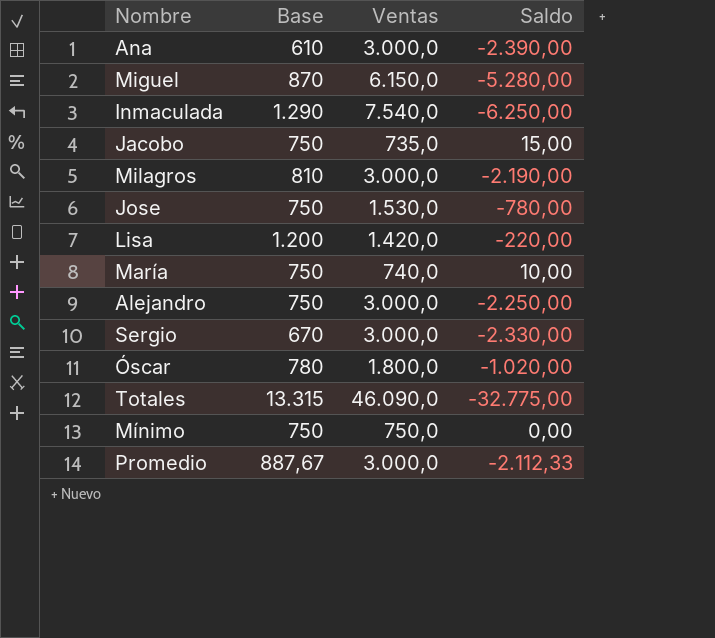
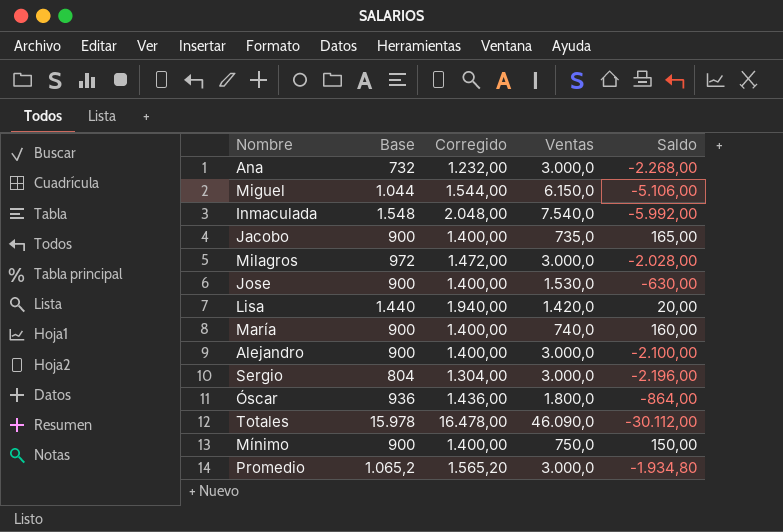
column Corregido | formula: none -> [Base] + 500
Ana | Base: 610 -> 732
Ana | Saldo: -2.390,00 -> -2.268,00
Miguel | Base: 870 -> 1.044
Miguel | Saldo: -5.280,00 -> -5.106,00
Inmaculada | Base: 1.290 -> 1.548
Inmaculada | Saldo: -6.250,00 -> -5.992,00
Jacobo | Base: 750 -> 900
Jacobo | Saldo: 15,00 -> 165,00
Milagros | Base: 810 -> 972
Milagros | Saldo: -2.190,00 -> -2.028,00
Jose | Base: 750 -> 900
Jose | Saldo: -780,00 -> -630,00
Lisa | Base: 1.200 -> 1.440
Lisa | Saldo: -220,00 -> 20,00
María | Base: 750 -> 900
María | Saldo: 10,00 -> 160,00
Alejandro | Base: 750 -> 900
Alejandro | Saldo: -2.250,00 -> -2.100,00
Sergio | Base: 670 -> 804
Sergio | Saldo: -2.330,00 -> -2.196,00
Óscar | Base: 780 -> 936
Óscar | Saldo: -1.020,00 -> -864,00
Totales | Base: 13.315 -> 15.978
Totales | Saldo: -32.775,00 -> -30.112,00
Mínimo | Base: 750 -> 900
Mínimo | Saldo: 0,00 -> 150,00
Promedio | Base: 887,67 -> 1.065,2
Promedio | Saldo: -2.112,33 -> -1.934,80

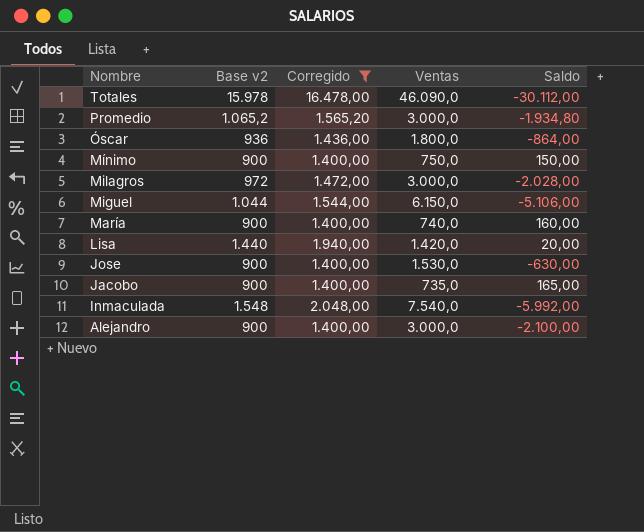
filter: none -> Corregido >= 1.400,00
row order: none -> Nombre descending
column name: Base -> Base v2

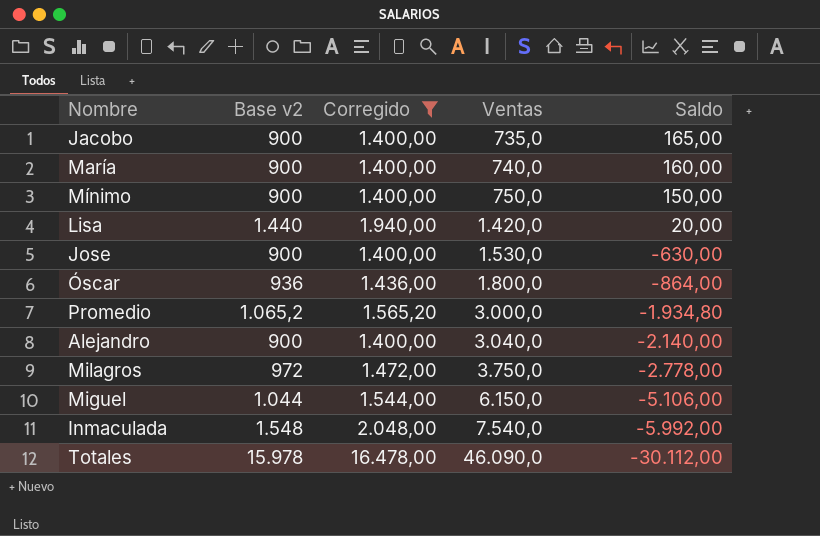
row order: Nombre descending -> Ventas ascending
Alejandro | Ventas: 3.000,0 -> 3.040,0
Alejandro | Saldo: -2.100,00 -> -2.140,00
Milagros | Ventas: 3.000,0 -> 3.750,0
Milagros | Saldo: -2.028,00 -> -2.778,00

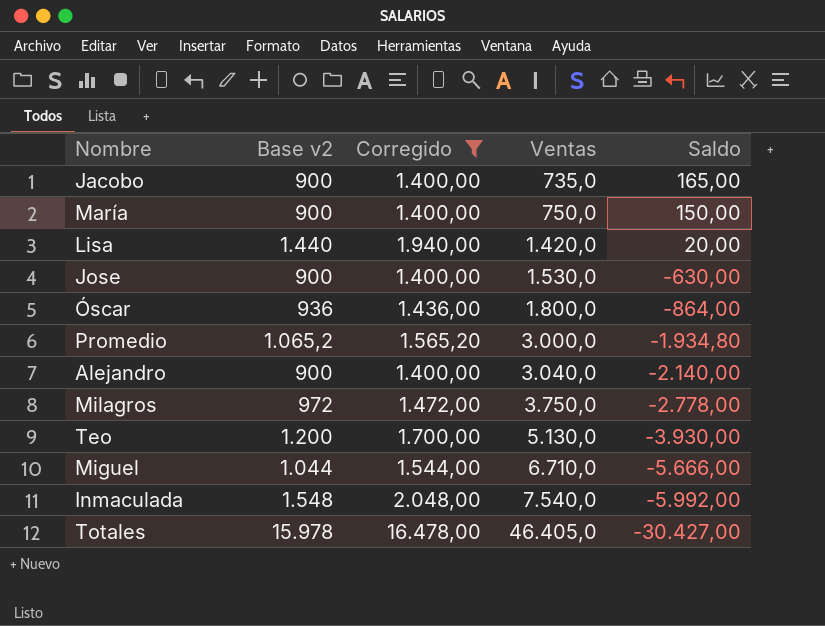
row Mínimo: 900 | 1.400,00 | 750,0 | 150,00 -> none
María | Ventas: 740,0 -> 750,0
María | Saldo: 160,00 -> 150,00
row Teo: none -> 1.200 | 1.700,00 | 5.130,0 | -3.930,00
Miguel | Ventas: 6.150,0 -> 6.710,0
Miguel | Saldo: -5.106,00 -> -5.666,00
Totales | Ventas: 46.090,0 -> 46.405,0
Totales | Saldo: -30.112,00 -> -30.427,00

